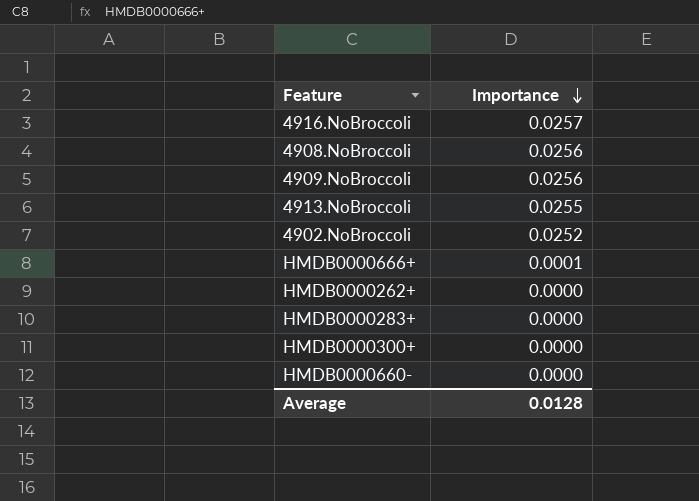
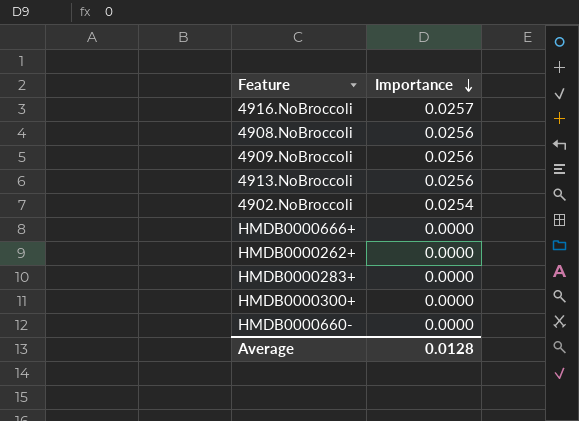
4913.NoBroccoli | Importance: 0.0255 -> 0.0256
4902.NoBroccoli | Importance: 0.0252 -> 0.0254
HMDB0000666+ | Importance: 0.0001 -> 0.0000

